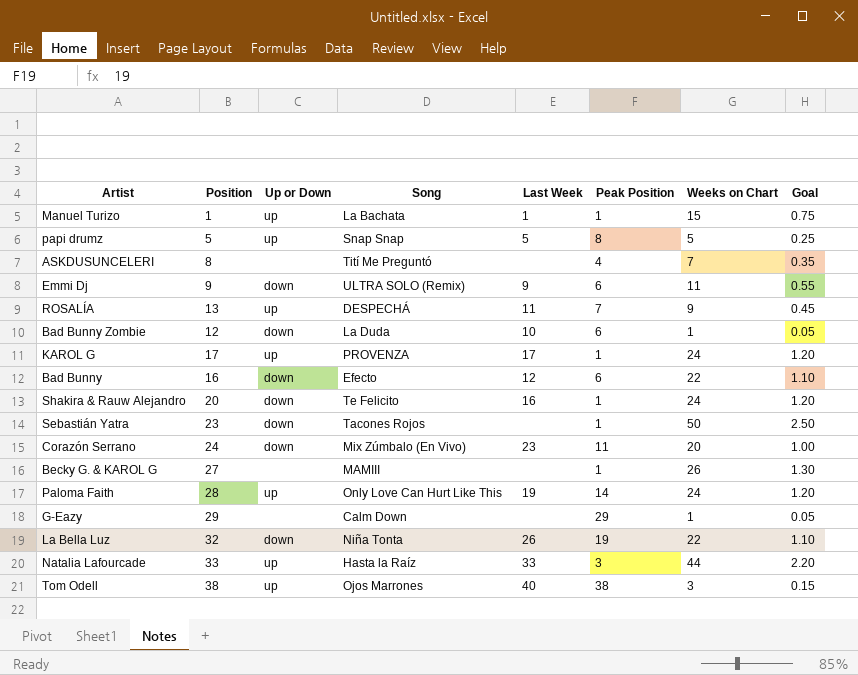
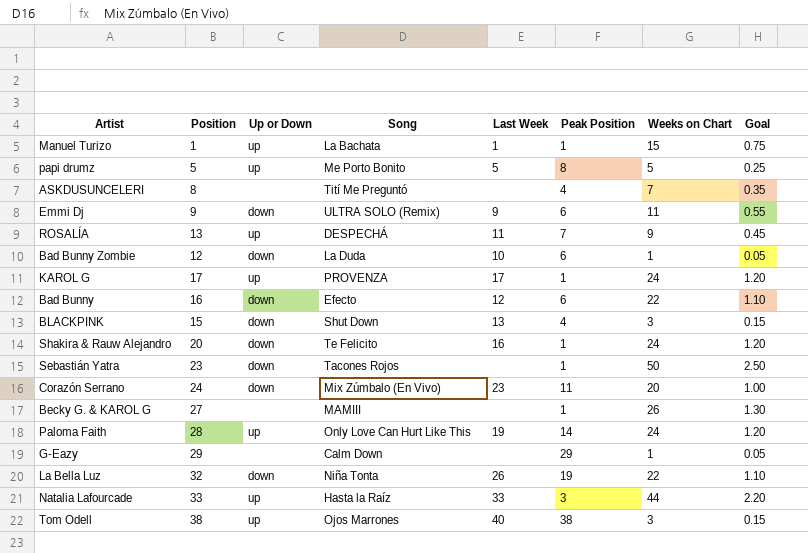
papi drumz | Song: Snap Snap -> Me Porto Bonito
row BLACKPINK: none -> 15 | down | Shut Down | 13 | 4 | 3 | 0.15

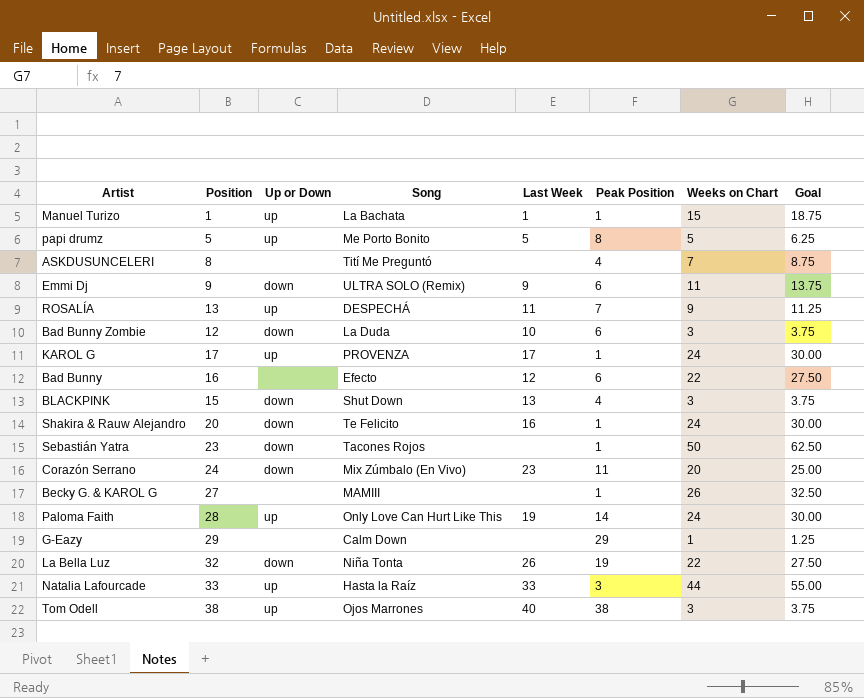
column Goal | formula: [Weeks on Chart] * 0.05 -> [Weeks on Chart] * 1.25
Bad Bunny Zombie | Weeks on Chart: 1 -> 3
Bad Bunny | Up or Down: down -> none

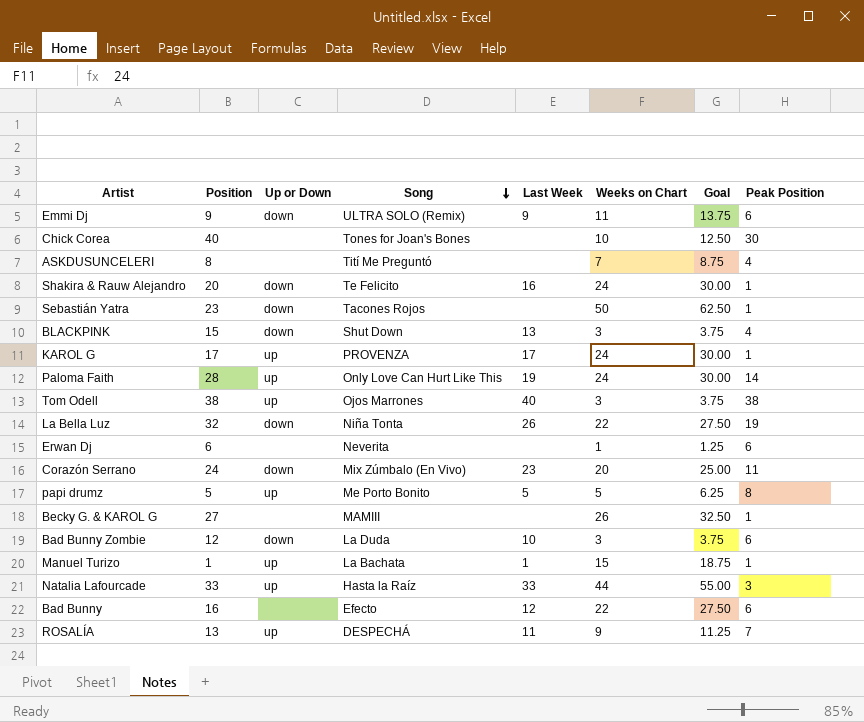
row order: none -> Song descending
column Peak Position | position: 6 -> 8
row G-Eazy: 29 | none | Calm Down | none | 29 | 1 | 1.25 -> none
row Chick Corea: none -> 40 | none | Tones for Joan's Bones | none | 10 | 12.50 | 30
row Erwan Dj: none -> 6 | none | Neverita | none | 1 | 1.25 | 6

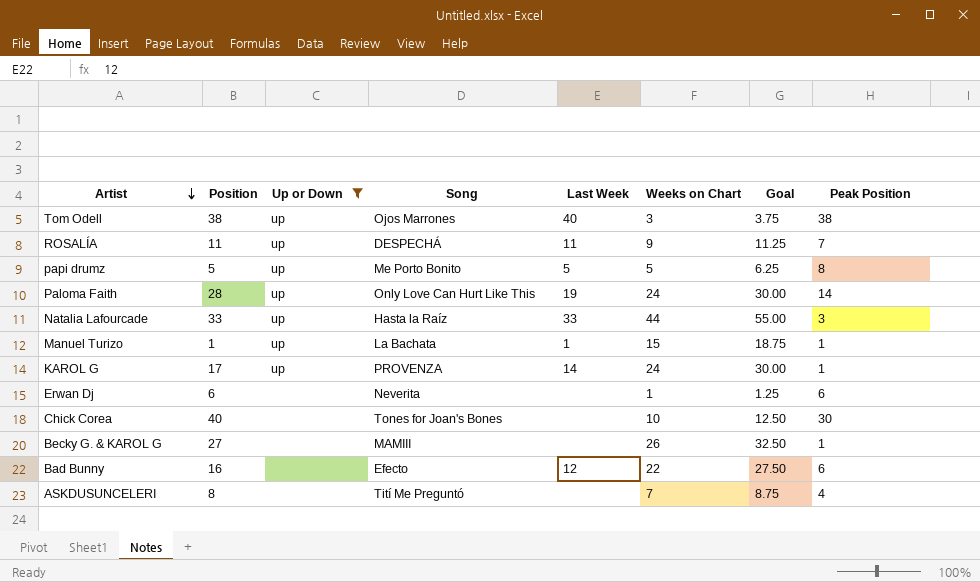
filter: none -> Up or Down != down
row order: Song descending -> Artist descending
ROSALÍA | Position: 13 -> 11
KAROL G | Last Week: 17 -> 14

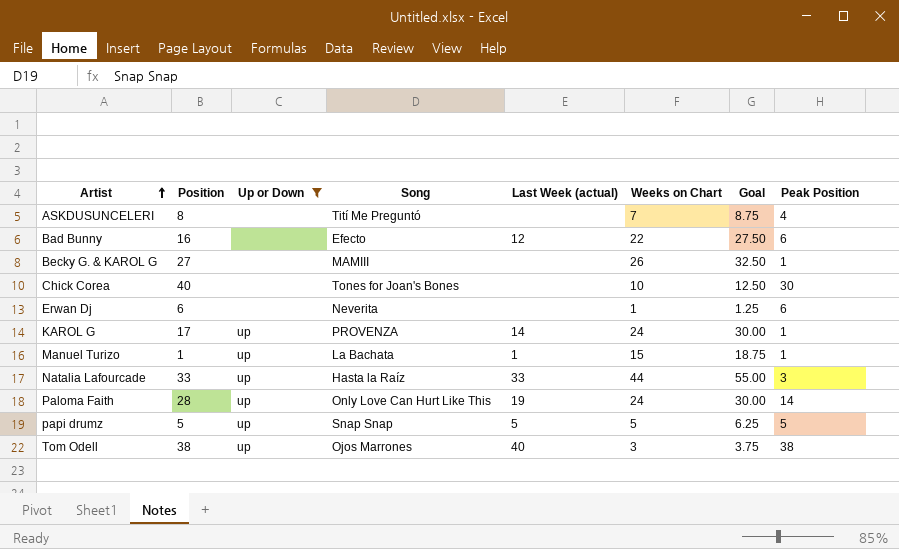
row order: Artist descending -> Artist ascending
column name: Last Week -> Last Week (actual)
row ROSALÍA: 11 | up | DESPECHÁ | 11 | 9 | 11.25 | 7 -> none
papi drumz | Song: Me Porto Bonito -> Snap Snap
papi drumz | Peak Position: 8 -> 5

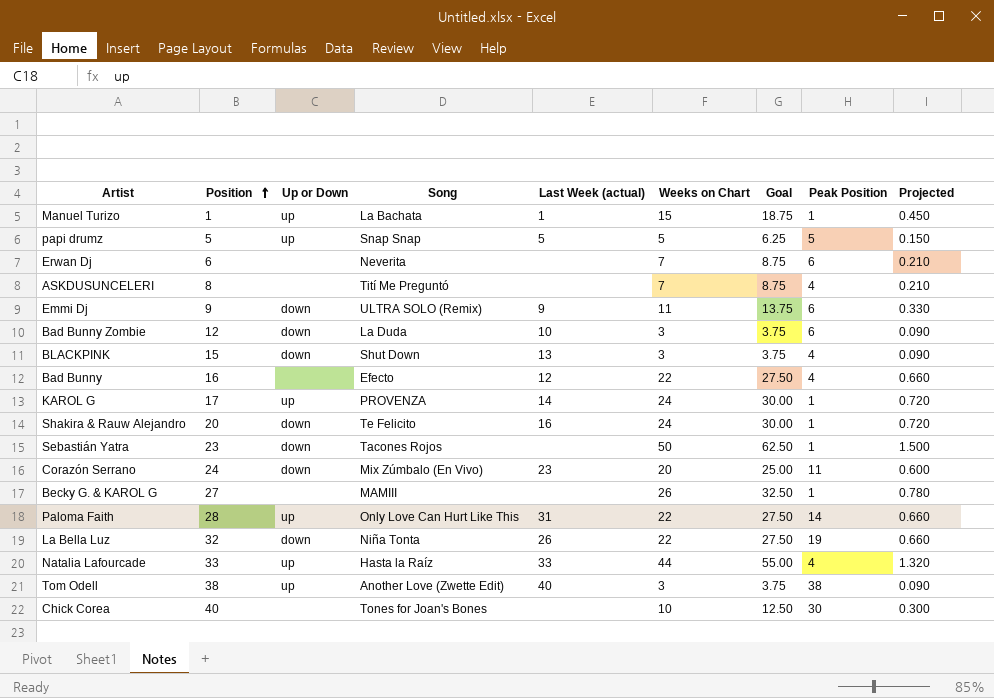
filter: Up or Down != down -> none
row order: Artist ascending -> Position ascending
column Projected | formula: none -> [Weeks on Chart] * 0.03
Erwan Dj | Weeks on Chart: 1 -> 7
Erwan Dj | Goal: 1.25 -> 8.75
Bad Bunny | Peak Position: 6 -> 4
Paloma Faith | Last Week (actual): 19 -> 31
Paloma Faith | Weeks on Chart: 24 -> 22
Paloma Faith | Goal: 30.00 -> 27.50
Natalia Lafourcade | Peak Position: 3 -> 4
Tom Odell | Song: Ojos Marrones -> Another Love (Zwette Edit)

